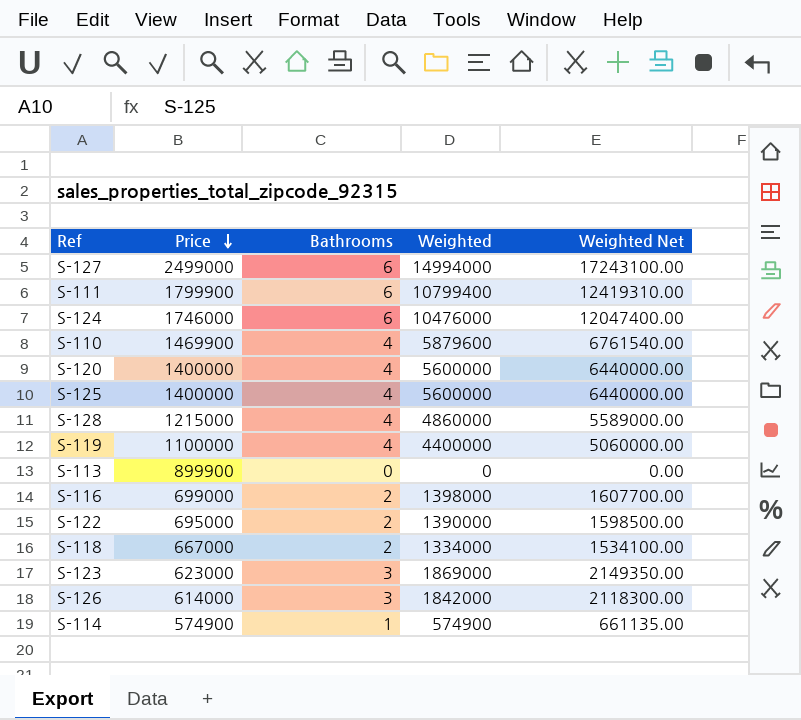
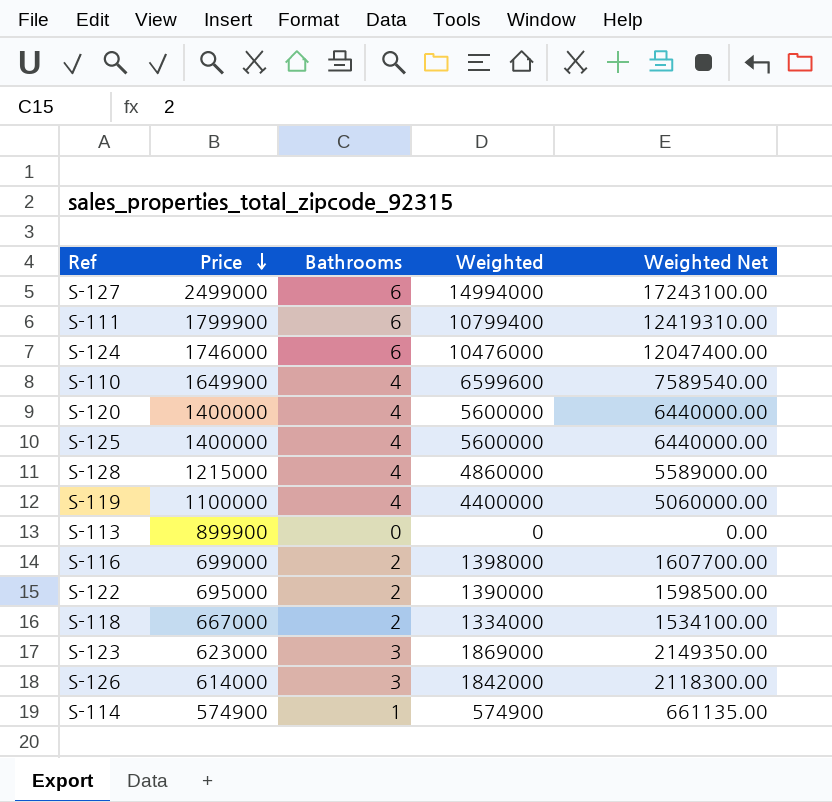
S-110 | Price: 1469900 -> 1649900
S-110 | Weighted: 5879600 -> 6599600
S-110 | Weighted Net: 6761540.00 -> 7589540.00

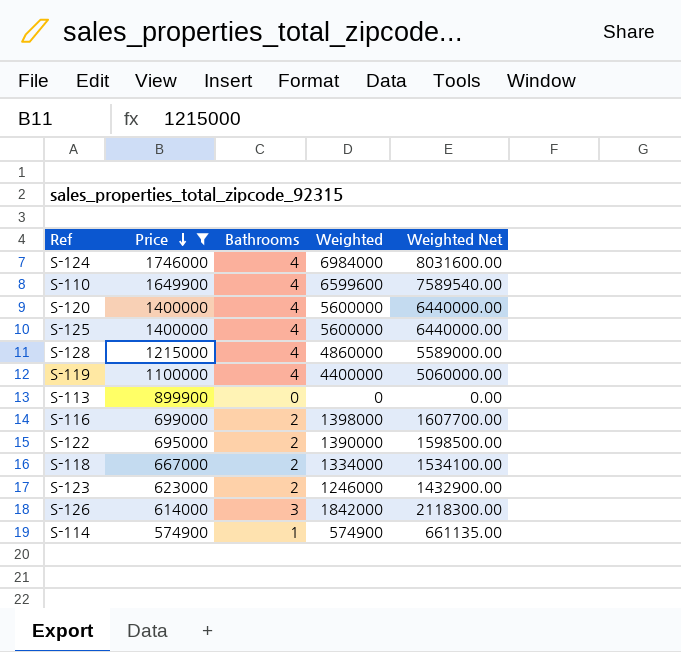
filter: none -> Price <= 1746000
S-124 | Bathrooms: 6 -> 4
S-124 | Weighted: 10476000 -> 6984000
S-124 | Weighted Net: 12047400.00 -> 8031600.00
S-123 | Bathrooms: 3 -> 2
S-123 | Weighted: 1869000 -> 1246000
S-123 | Weighted Net: 2149350.00 -> 1432900.00

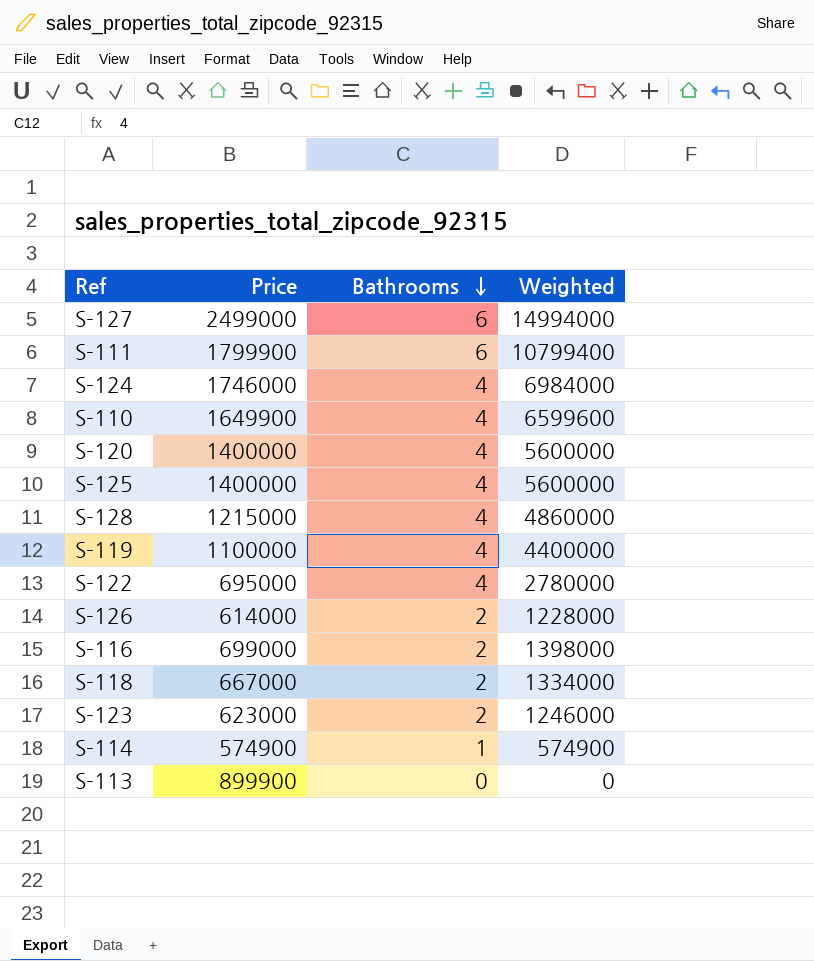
filter: Price <= 1746000 -> none
row order: Price descending -> Bathrooms descending
column Weighted Net | formula: [Weighted] * 1.15 -> none
S-122 | Bathrooms: 2 -> 4
S-122 | Weighted: 1390000 -> 2780000
S-126 | Bathrooms: 3 -> 2
S-126 | Weighted: 1842000 -> 1228000

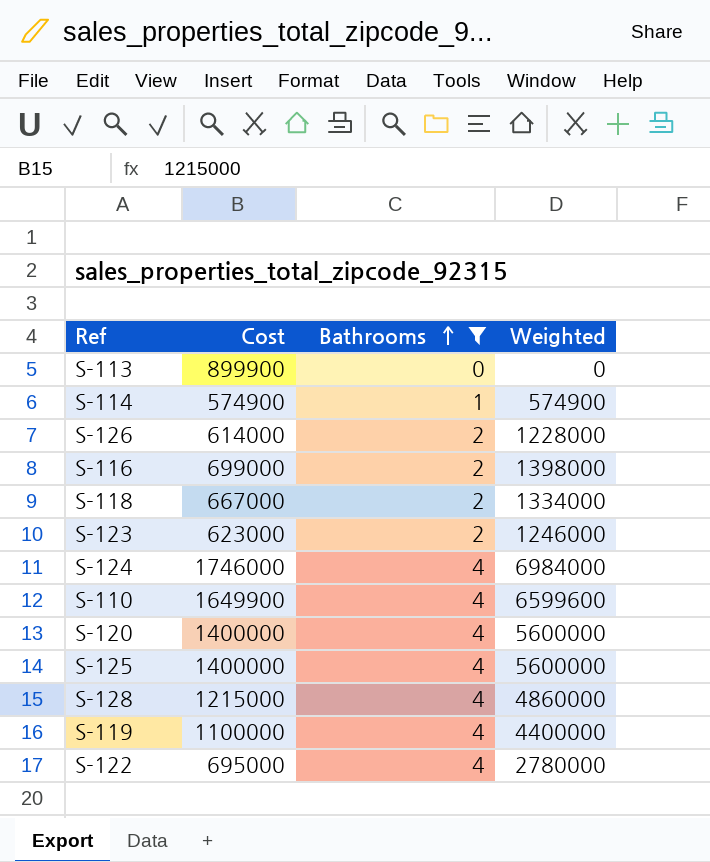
filter: none -> Bathrooms != 6
row order: Bathrooms descending -> Bathrooms ascending
column name: Price -> Cost

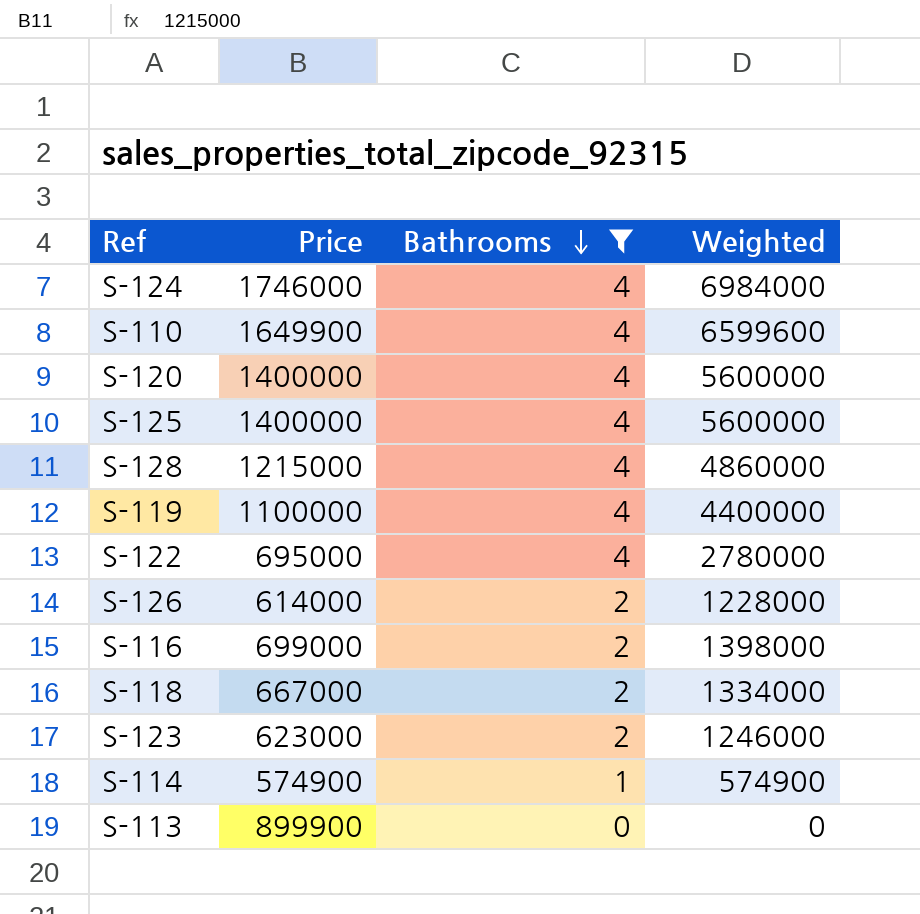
row order: Bathrooms ascending -> Bathrooms descending
column name: Cost -> Price

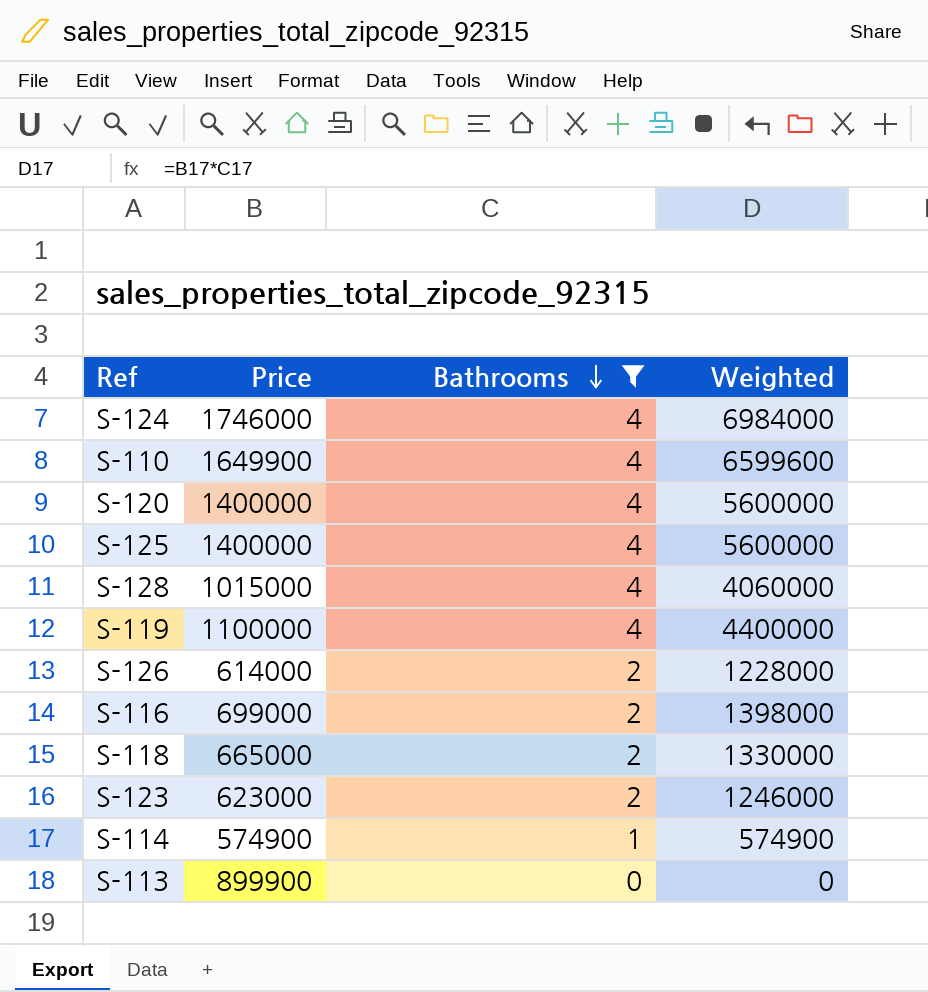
row S-122: 695000 | 4 | 2780000 -> none
S-128 | Price: 1215000 -> 1015000
S-128 | Weighted: 4860000 -> 4060000
S-118 | Price: 667000 -> 665000
S-118 | Weighted: 1334000 -> 1330000

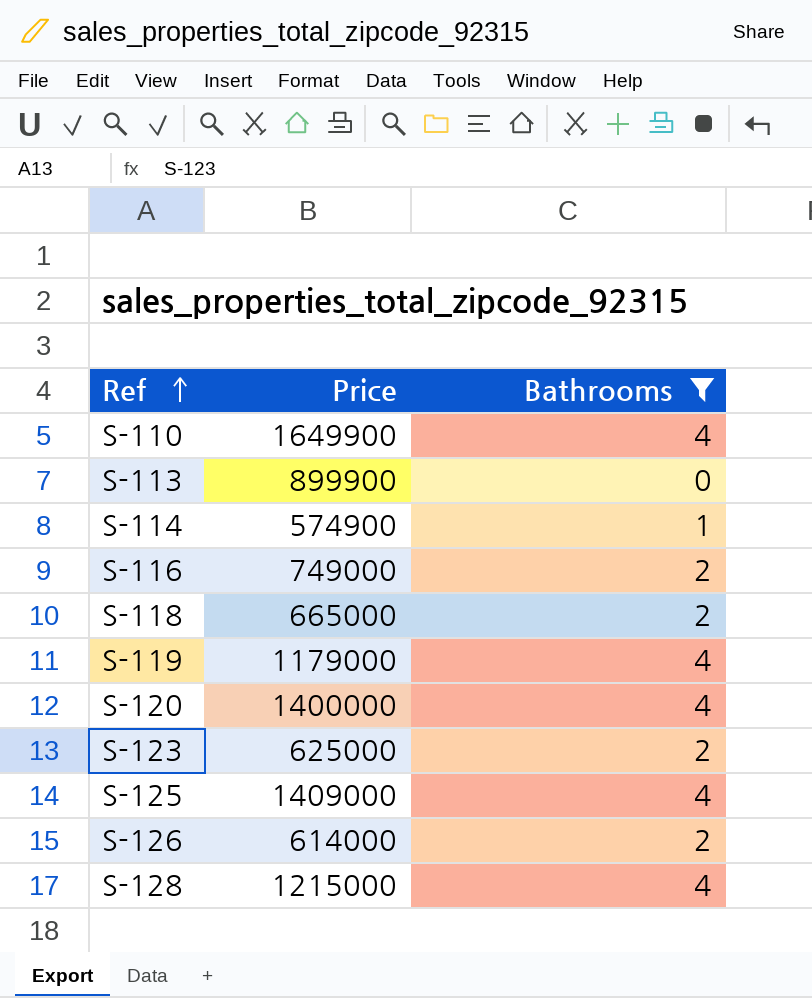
row order: Bathrooms descending -> Ref ascending
column Weighted | formula: [Price] * [Bathrooms] -> none
row S-124: 1746000 | 4 | 6984000 -> none
S-116 | Price: 699000 -> 749000
S-119 | Price: 1100000 -> 1179000
S-123 | Price: 623000 -> 625000
S-125 | Price: 1400000 -> 1409000
S-128 | Price: 1015000 -> 1215000

